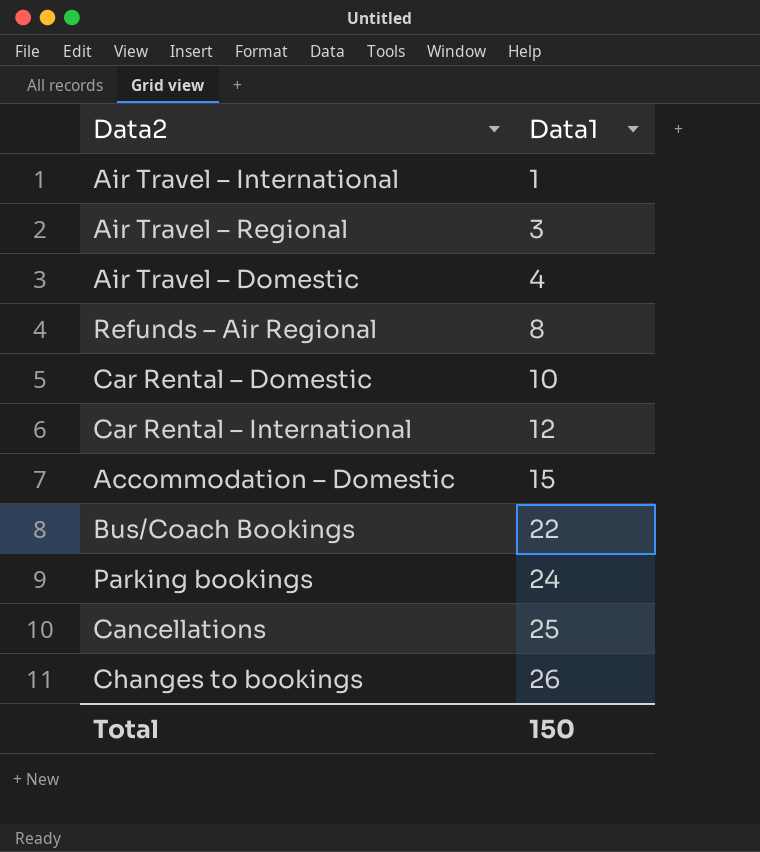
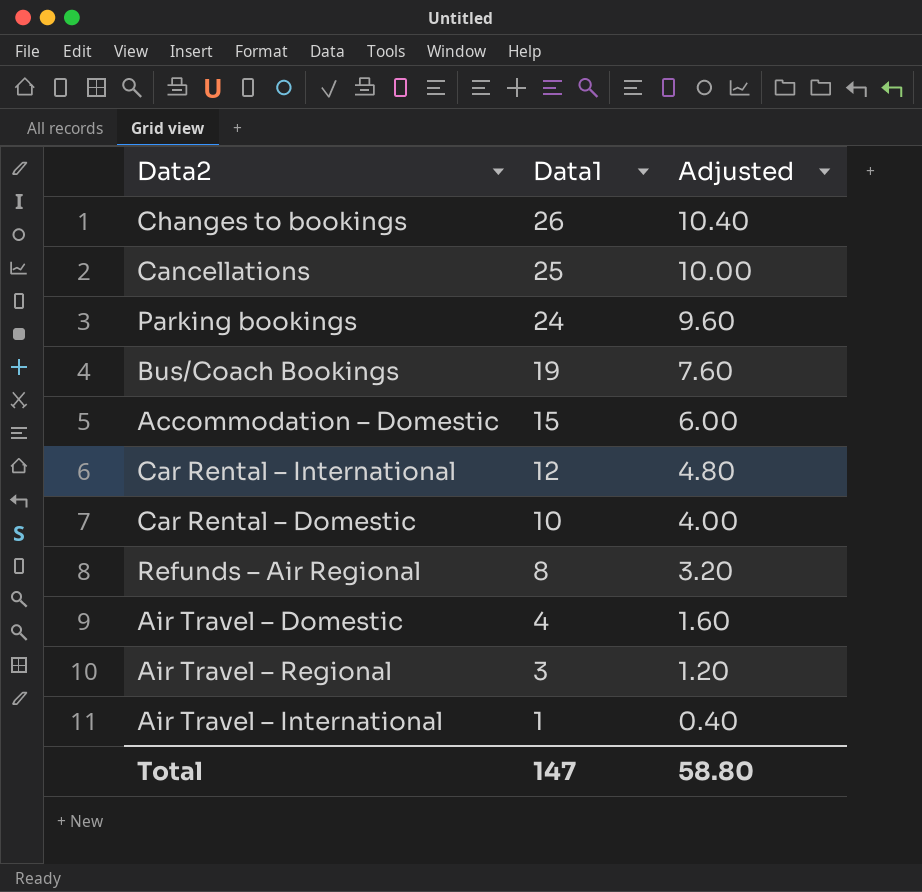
row order: Data1 ascending -> Data1 descending
column Adjusted | formula: none -> [Data1] * 0.4
Bus/Coach Bookings | Data1: 22 -> 19
Total | Data1: 150 -> 147

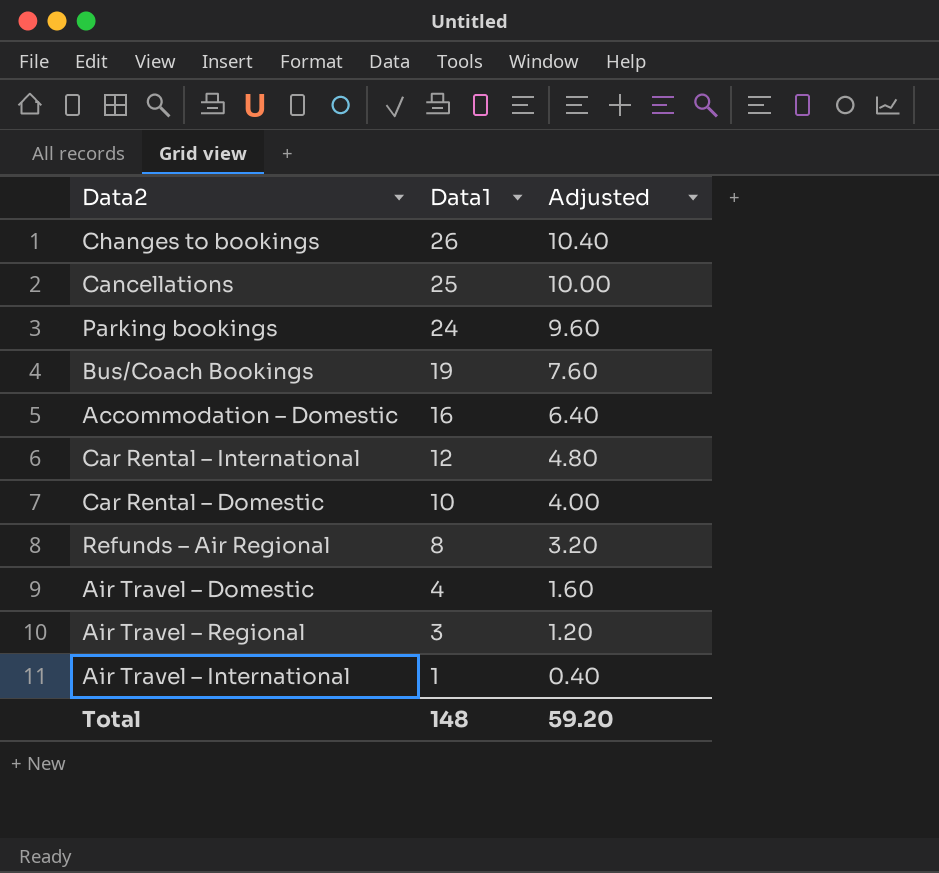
Accommodation – Domestic | Data1: 15 -> 16
Accommodation – Domestic | Adjusted: 6.00 -> 6.40
Total | Data1: 147 -> 148
Total | Adjusted: 58.80 -> 59.20

